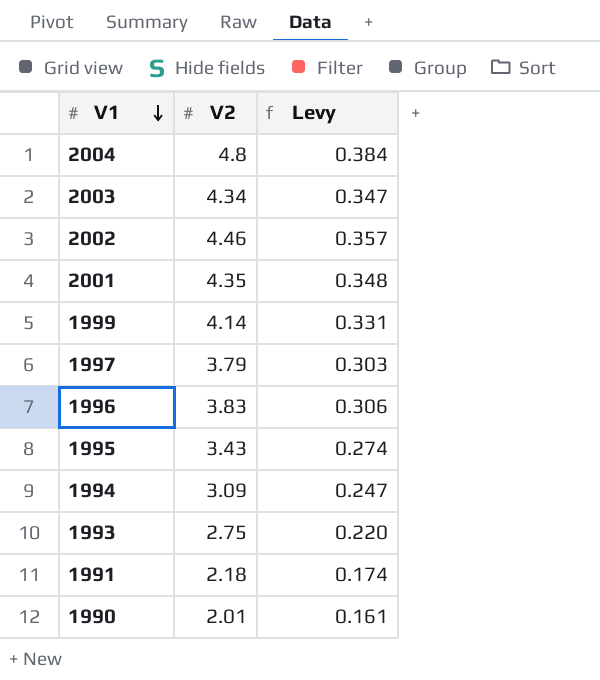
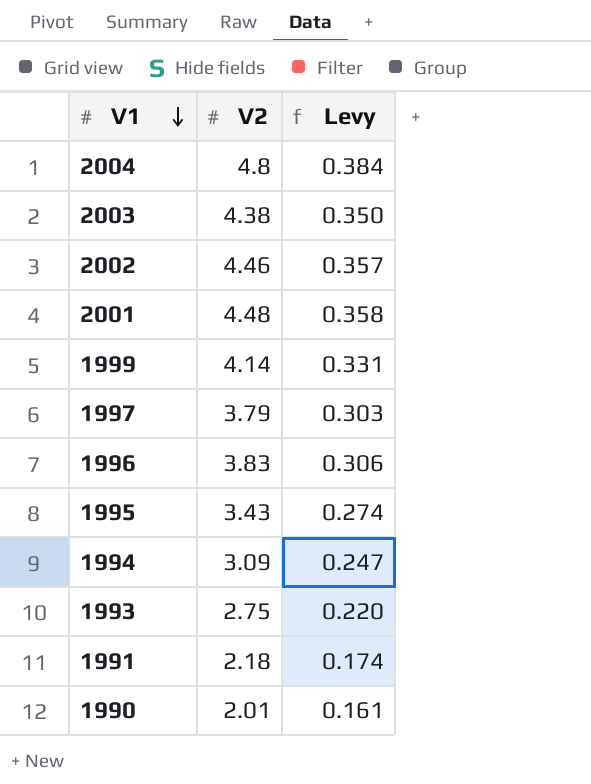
2003 | V2: 4.34 -> 4.38
2003 | Levy: 0.347 -> 0.350
2001 | V2: 4.35 -> 4.48
2001 | Levy: 0.348 -> 0.358

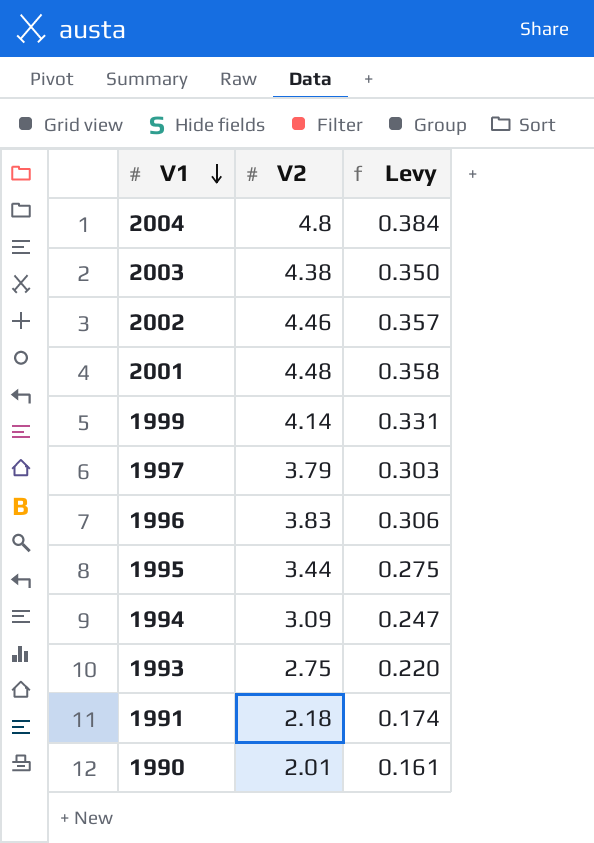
1995 | V2: 3.43 -> 3.44
1995 | Levy: 0.274 -> 0.275

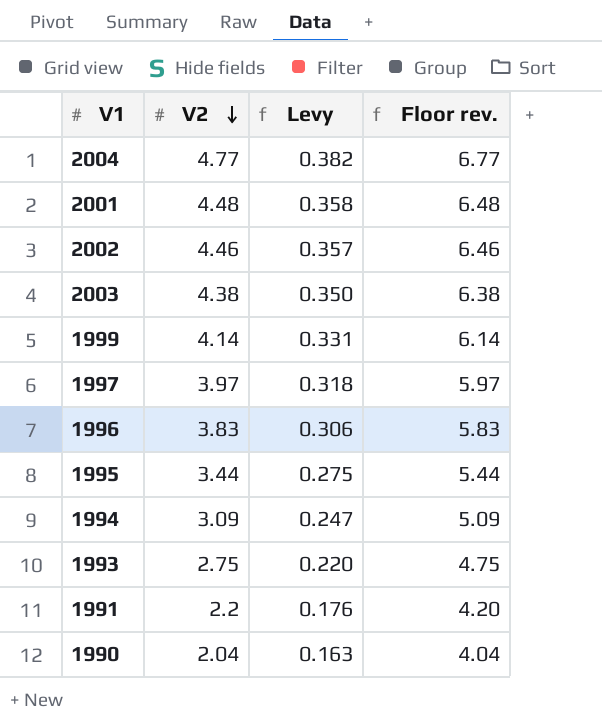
row order: V1 descending -> V2 descending
column Floor rev. | formula: none -> [V2] + 2
2004 | V2: 4.8 -> 4.77
2004 | Levy: 0.384 -> 0.382
1997 | V2: 3.79 -> 3.97
1997 | Levy: 0.303 -> 0.318
1991 | V2: 2.18 -> 2.2
1991 | Levy: 0.174 -> 0.176
1990 | V2: 2.01 -> 2.04
1990 | Levy: 0.161 -> 0.163

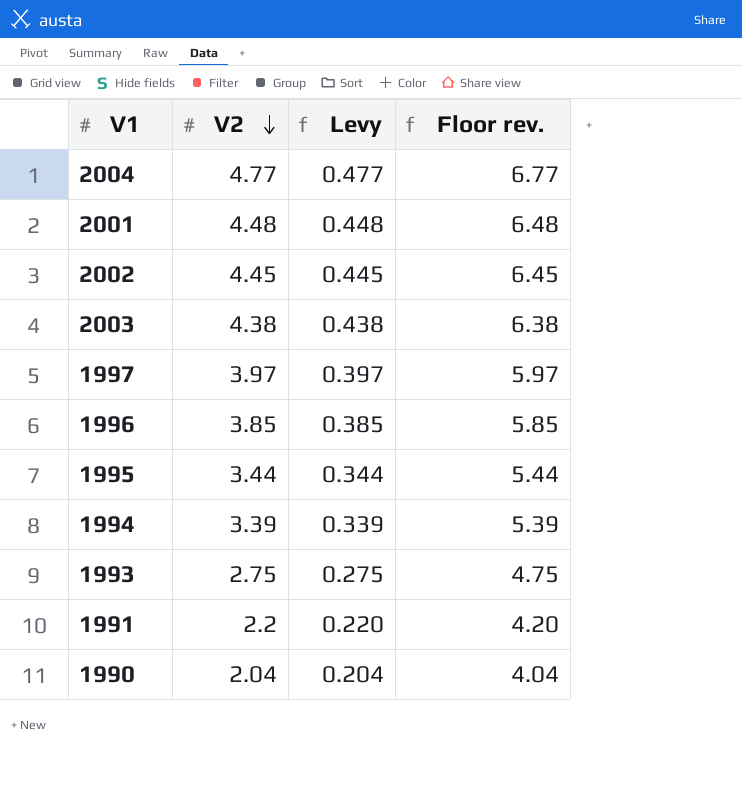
column Levy | formula: [V2] * 0.08 -> [V2] * 0.1
row 1999: 4.14 | 0.331 | 6.14 -> none
2002 | V2: 4.46 -> 4.45
2002 | Floor rev.: 6.46 -> 6.45
1996 | V2: 3.83 -> 3.85
1996 | Floor rev.: 5.83 -> 5.85
1994 | V2: 3.09 -> 3.39
1994 | Floor rev.: 5.09 -> 5.39

